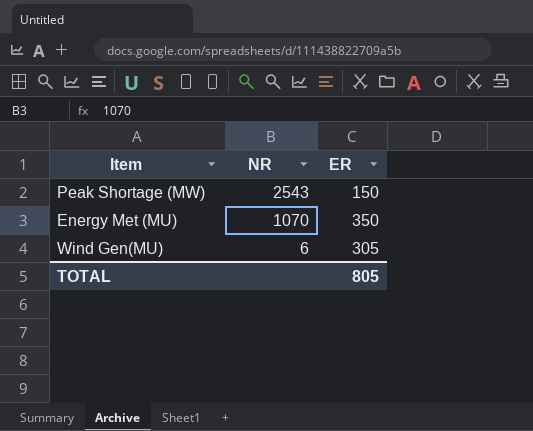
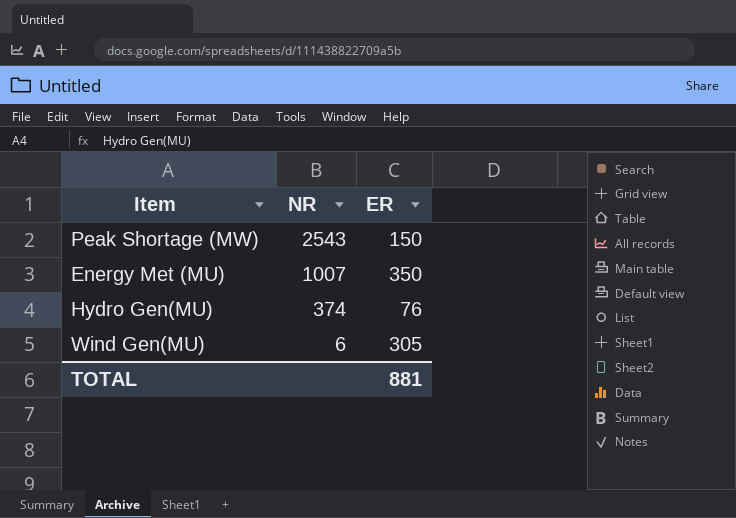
Energy Met (MU) | NR: 1070 -> 1007
row Hydro Gen(MU): none -> 374 | 76
TOTAL | ER: 805 -> 881

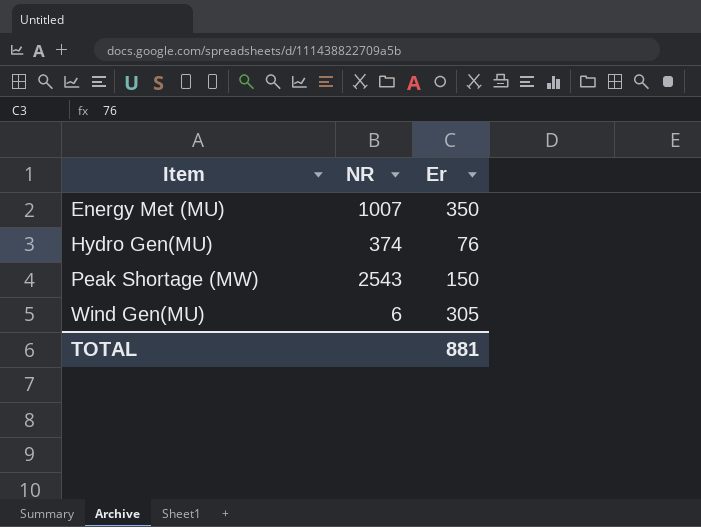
row order: NR descending -> Item ascending
column name: ER -> Er

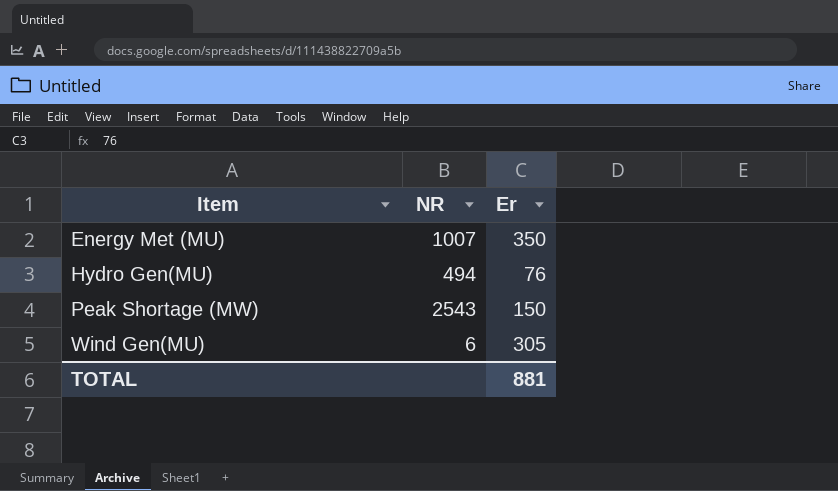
Hydro Gen(MU) | NR: 374 -> 494

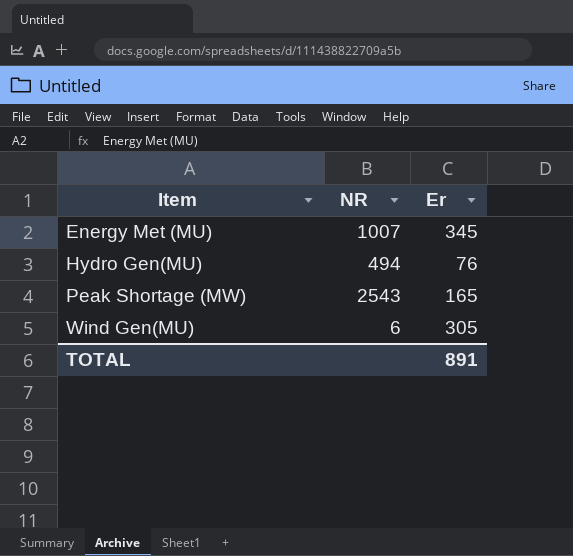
Energy Met (MU) | Er: 350 -> 345
Peak Shortage (MW) | Er: 150 -> 165
TOTAL | Er: 881 -> 891

